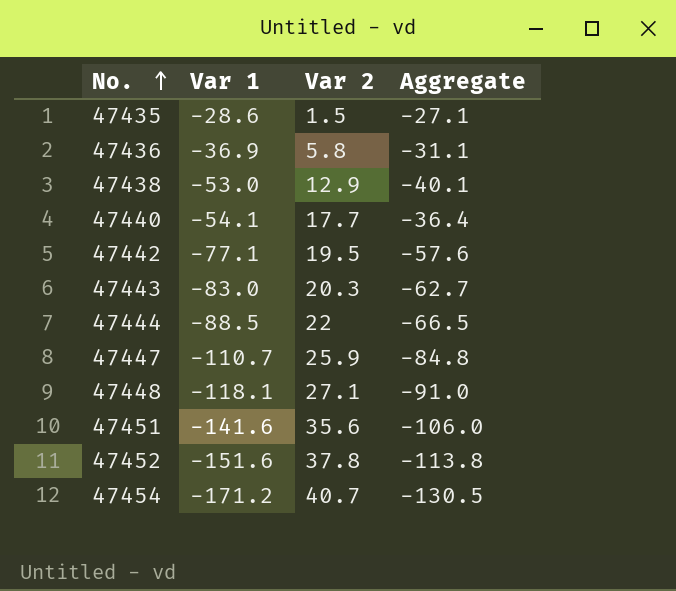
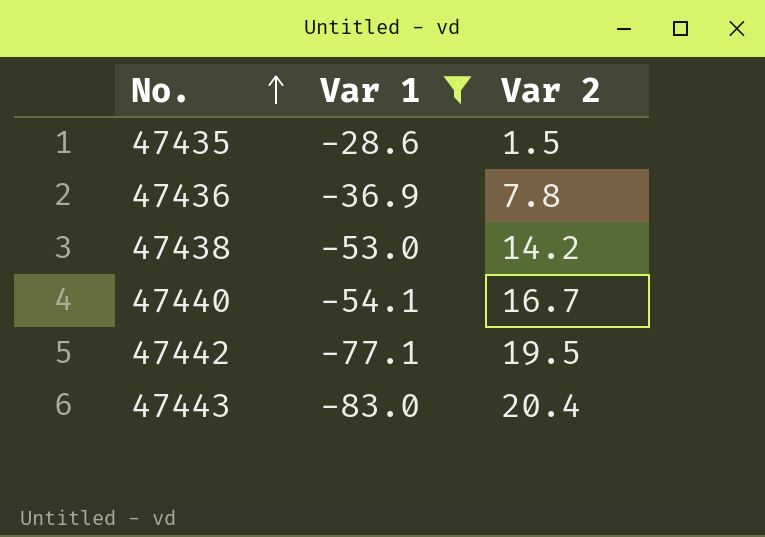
filter: none -> Var 1 >= -83.0
column Aggregate | formula: [Var 1] + [Var 2] -> none
47436 | Var 2: 5.8 -> 7.8
47438 | Var 2: 12.9 -> 14.2
47440 | Var 2: 17.7 -> 16.7
47443 | Var 2: 20.3 -> 20.4

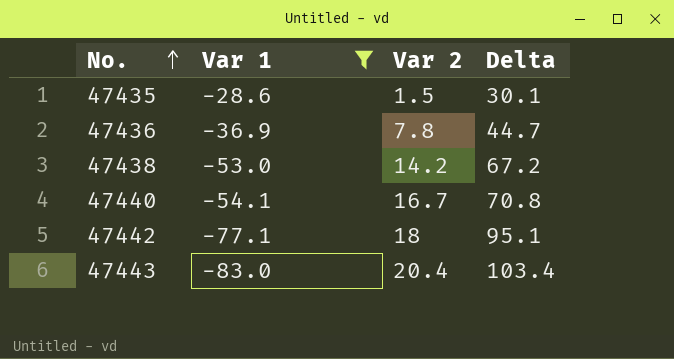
column Delta | formula: none -> [Var 2] - [Var 1]
47442 | Var 2: 19.5 -> 18

